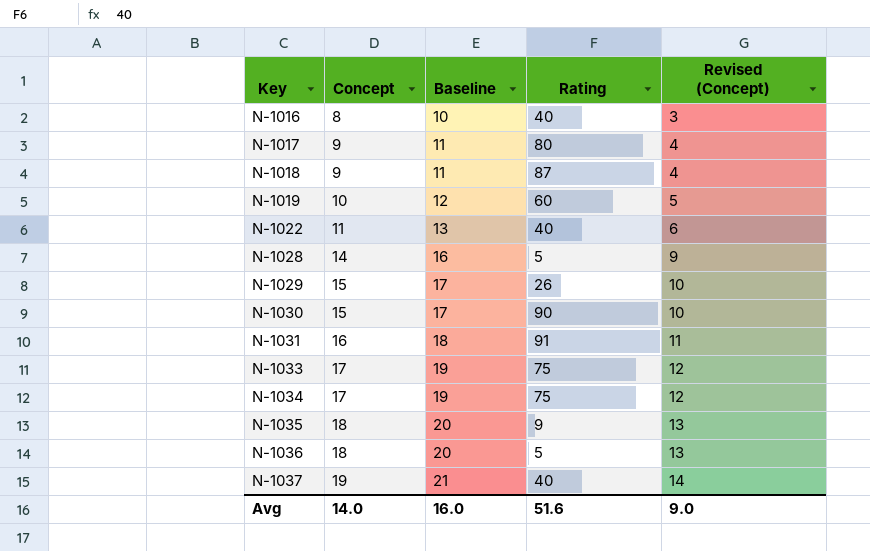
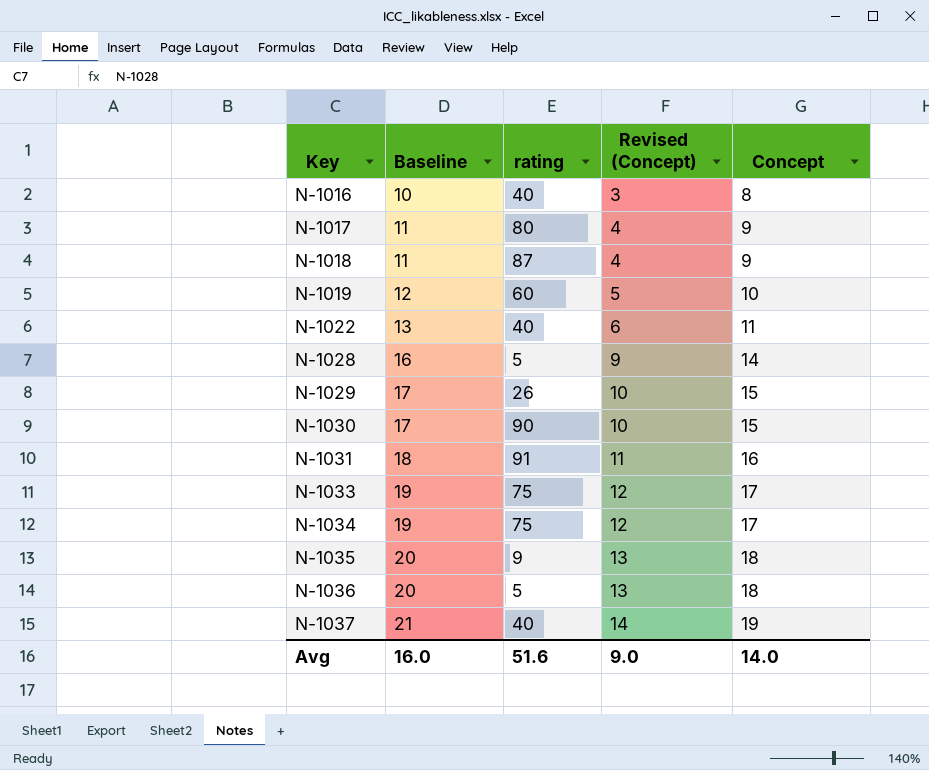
column name: Rating -> rating
column Concept | position: 2 -> 5

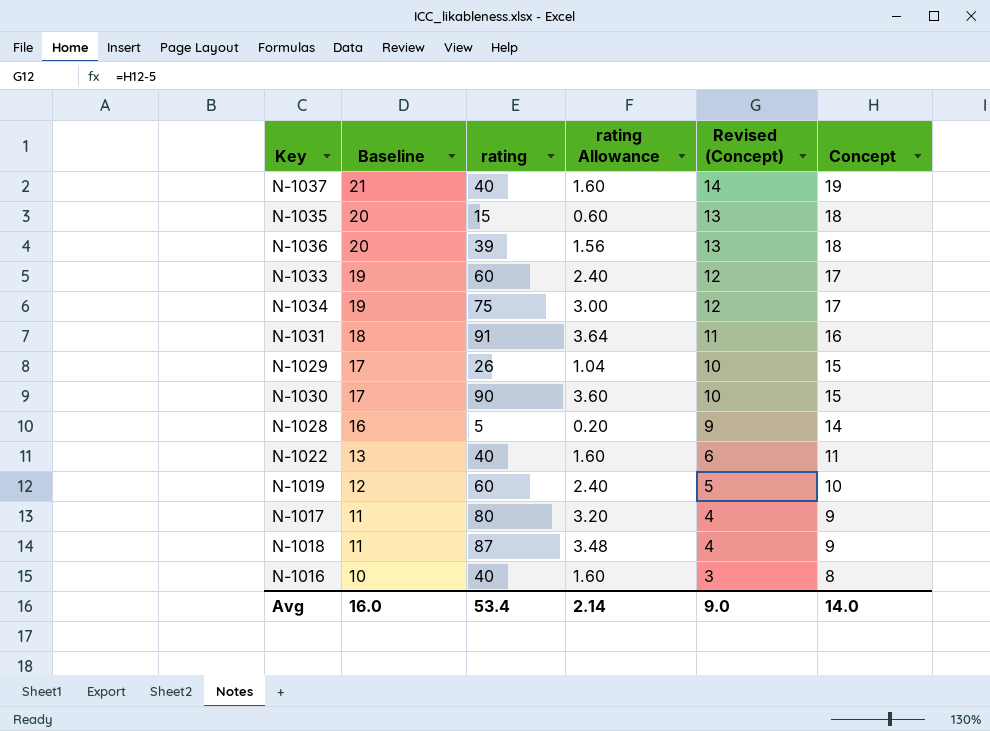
row order: Key ascending -> Baseline descending
column rating Allowance | formula: none -> [rating] * 0.04
N-1035 | rating: 9 -> 15
N-1036 | rating: 5 -> 39
N-1033 | rating: 75 -> 60
Avg | rating: 51.6 -> 53.4

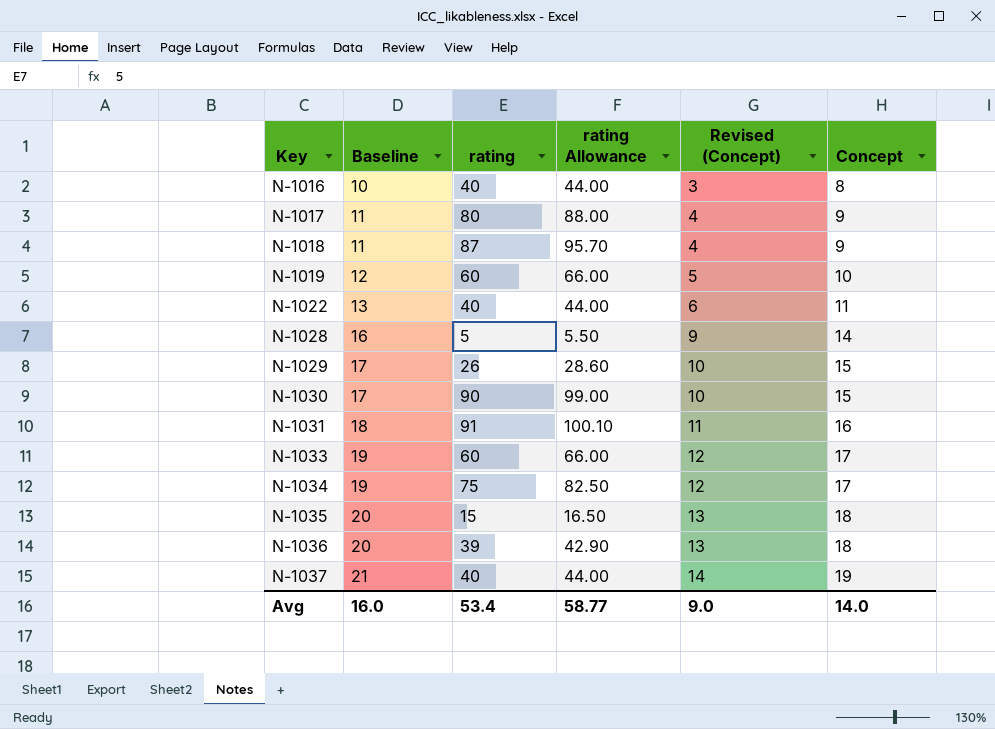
row order: Baseline descending -> Key ascending
column rating Allowance | formula: [rating] * 0.04 -> [rating] * 1.1
Avg | rating Allowance: 2.14 -> 58.77

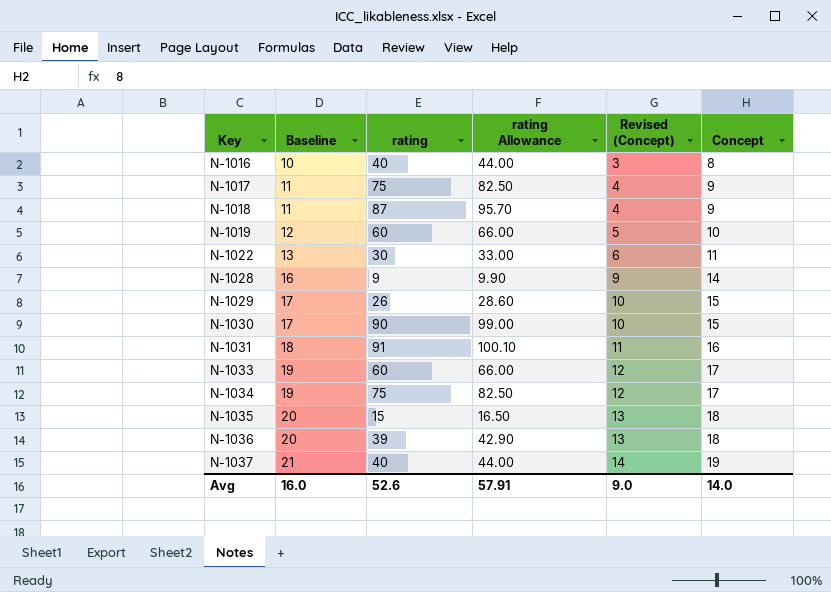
N-1017 | rating: 80 -> 75
N-1017 | rating Allowance: 88.00 -> 82.50
N-1022 | rating: 40 -> 30
N-1022 | rating Allowance: 44.00 -> 33.00
N-1028 | rating: 5 -> 9
N-1028 | rating Allowance: 5.50 -> 9.90
Avg | rating: 53.4 -> 52.6
Avg | rating Allowance: 58.77 -> 57.91

